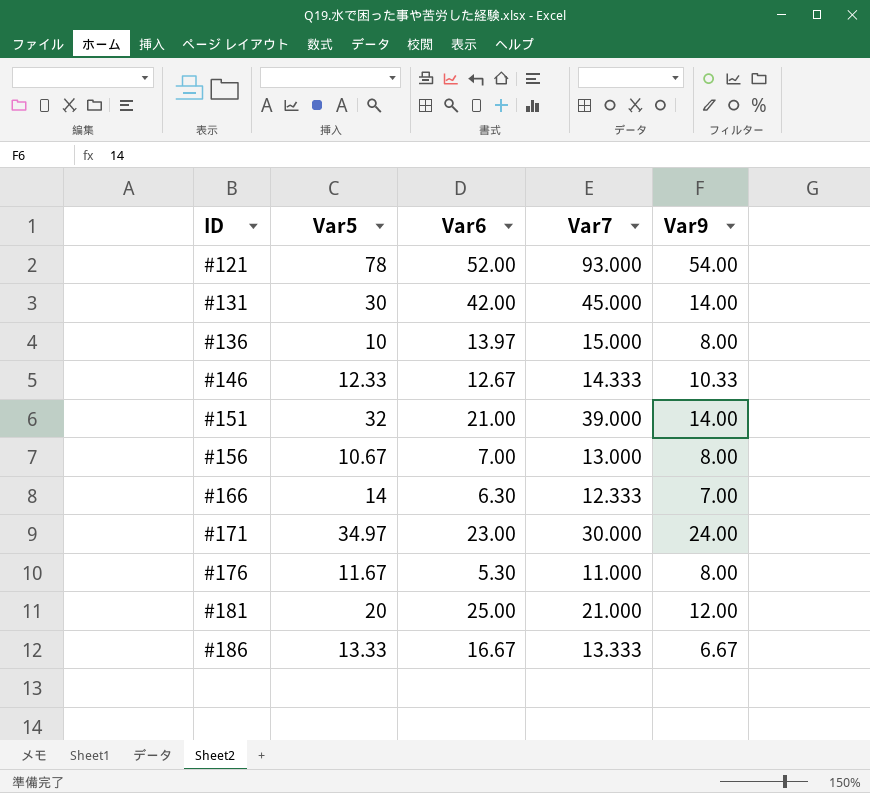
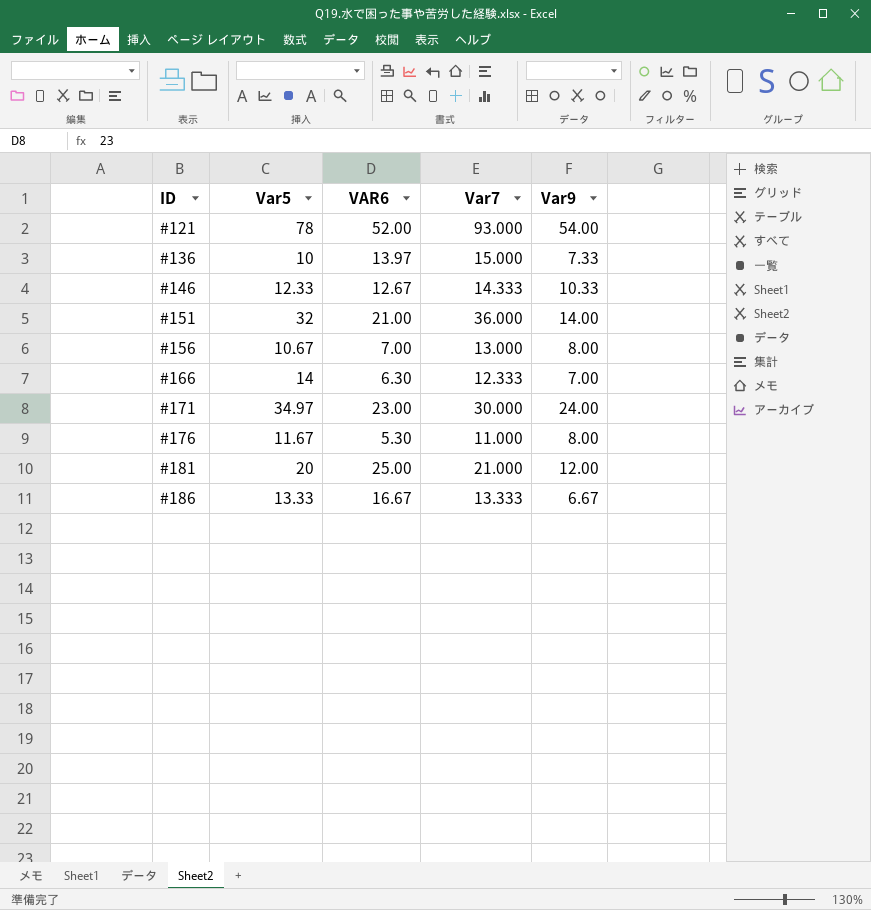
column name: Var6 -> VAR6
row #131: 30 | 42.00 | 45.000 | 14.00 -> none
#136 | Var9: 8.00 -> 7.33
#151 | Var7: 39.000 -> 36.000

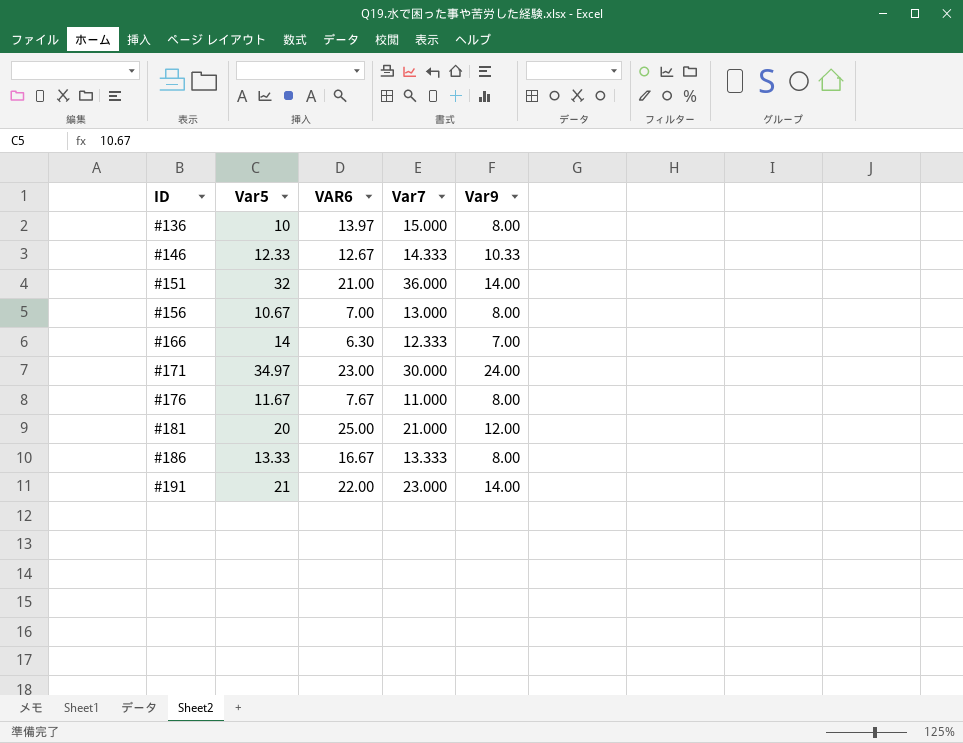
row #121: 78 | 52.00 | 93.000 | 54.00 -> none
#136 | Var9: 7.33 -> 8.00
#176 | VAR6: 5.30 -> 7.67
#186 | Var9: 6.67 -> 8.00
row #191: none -> 21 | 22.00 | 23.000 | 14.00

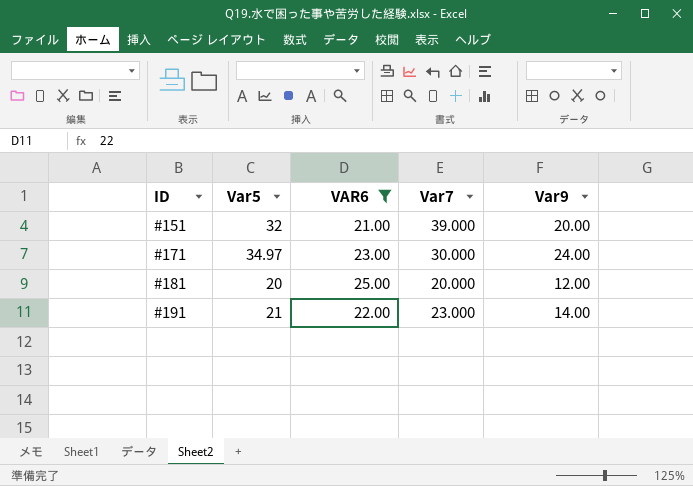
filter: none -> VAR6 >= 21.00
#151 | Var7: 36.000 -> 39.000
#151 | Var9: 14.00 -> 20.00
#181 | Var7: 21.000 -> 20.000

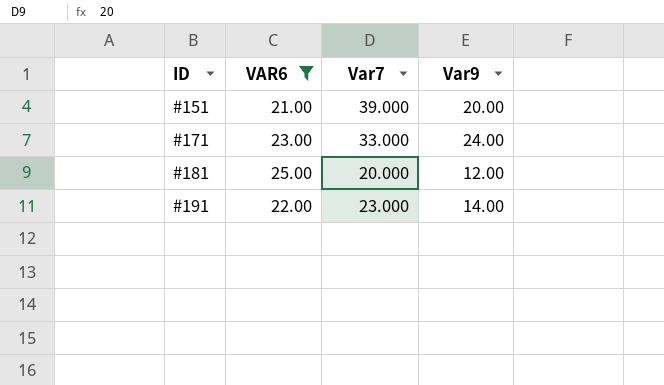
column Var5 | position: 2 -> none
#171 | Var7: 30.000 -> 33.000

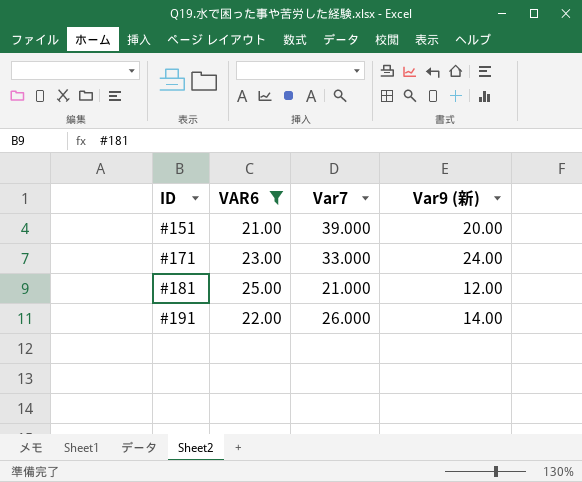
column name: Var9 -> Var9 (新)
#181 | Var7: 20.000 -> 21.000
#191 | Var7: 23.000 -> 26.000

